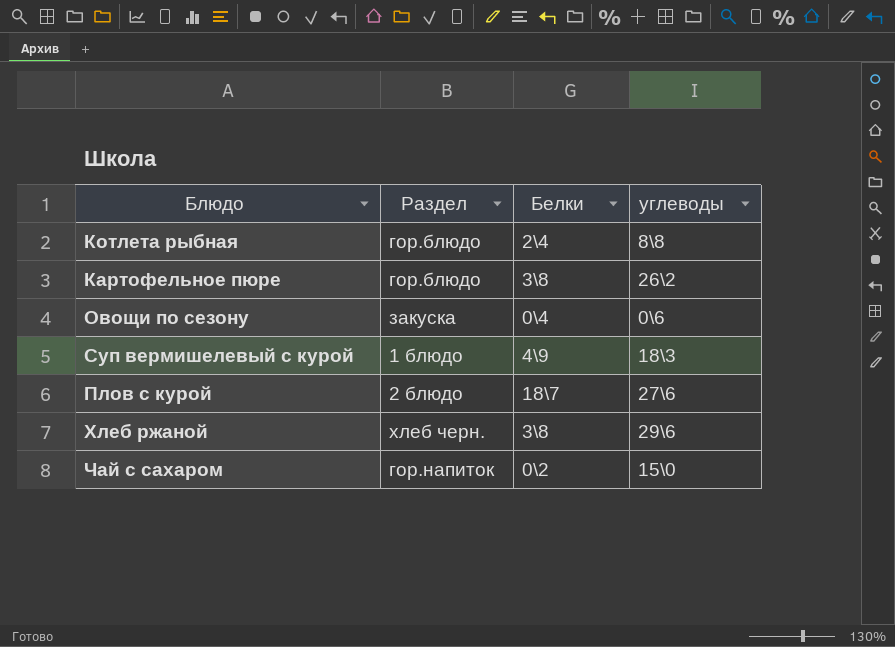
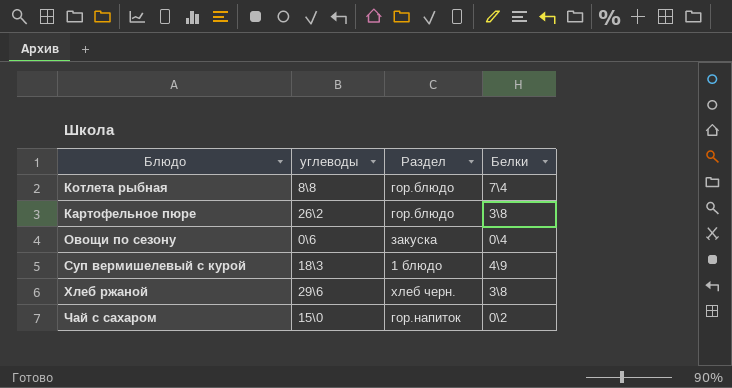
column углеводы | position: 4 -> 2
row Плов с курой: 2 блюдо | 18\7 | 27\6 -> none
Котлета рыбная | Белки: 2\4 -> 7\4

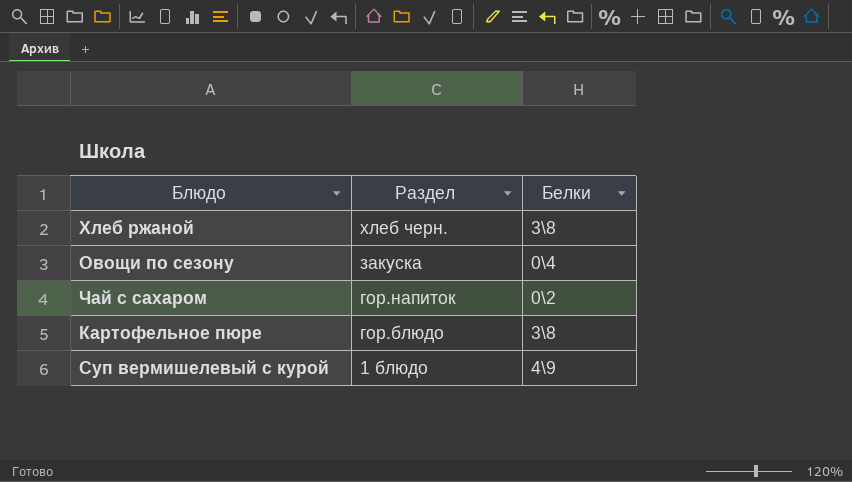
row order: none -> Раздел descending
column углеводы | position: 2 -> none
row Котлета рыбная: 8\8 | гор.блюдо | 7\4 -> none

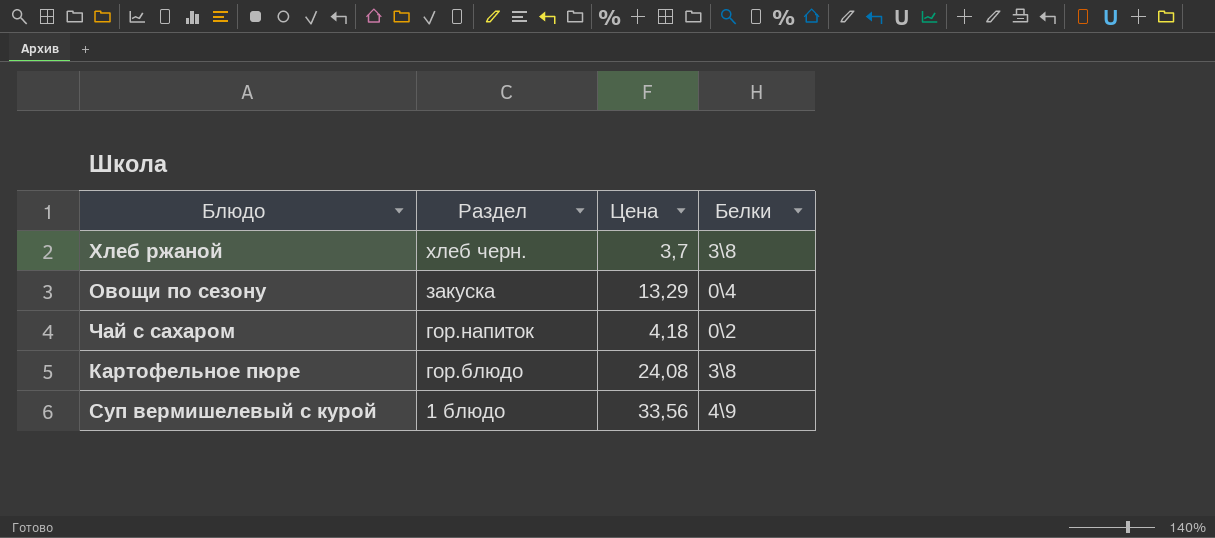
column Цена | position: none -> 3

